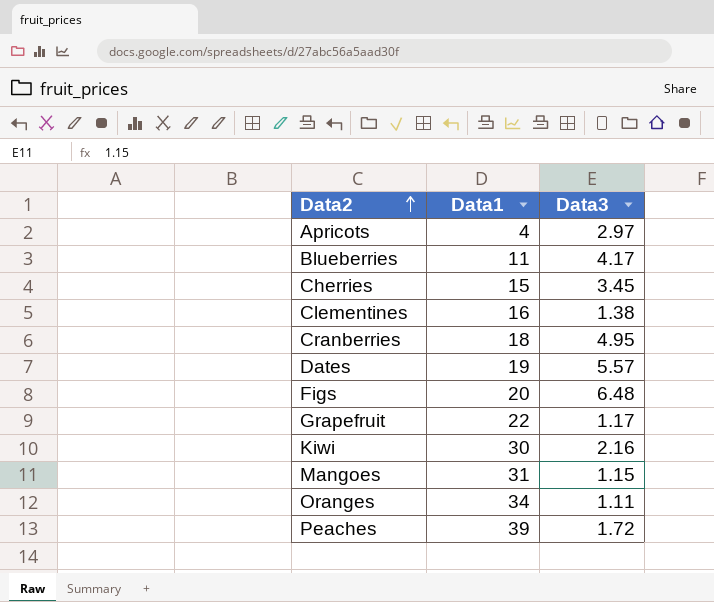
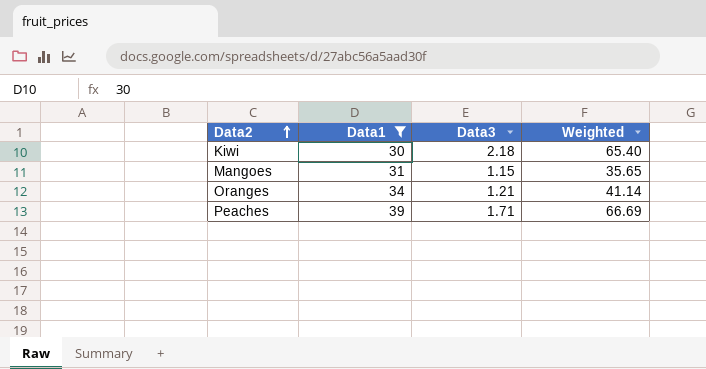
filter: none -> Data1 >= 30
column Weighted | formula: none -> [Data1] * [Data3]
Kiwi | Data3: 2.16 -> 2.18
Oranges | Data3: 1.11 -> 1.21
Peaches | Data3: 1.72 -> 1.71

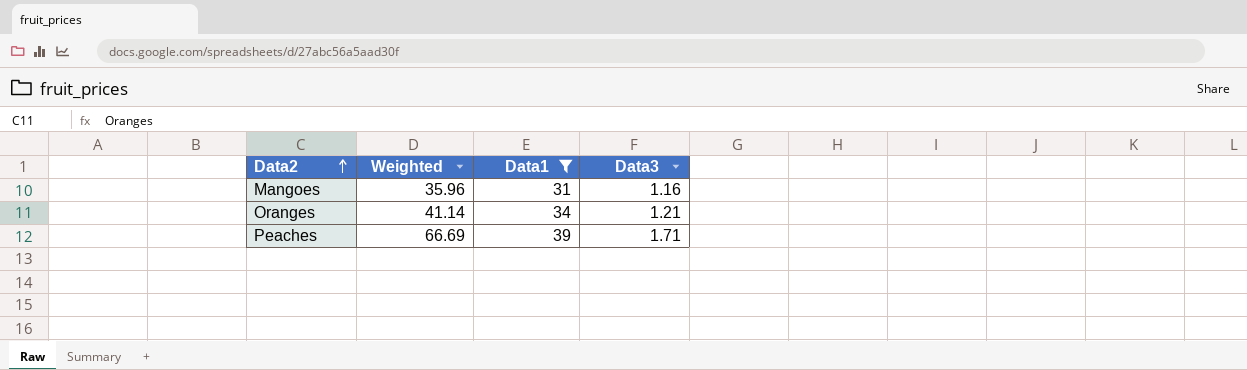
column Weighted | position: 4 -> 2
row Kiwi: 30 | 2.18 | 65.40 -> none
Mangoes | Weighted: 35.65 -> 35.96
Mangoes | Data3: 1.15 -> 1.16

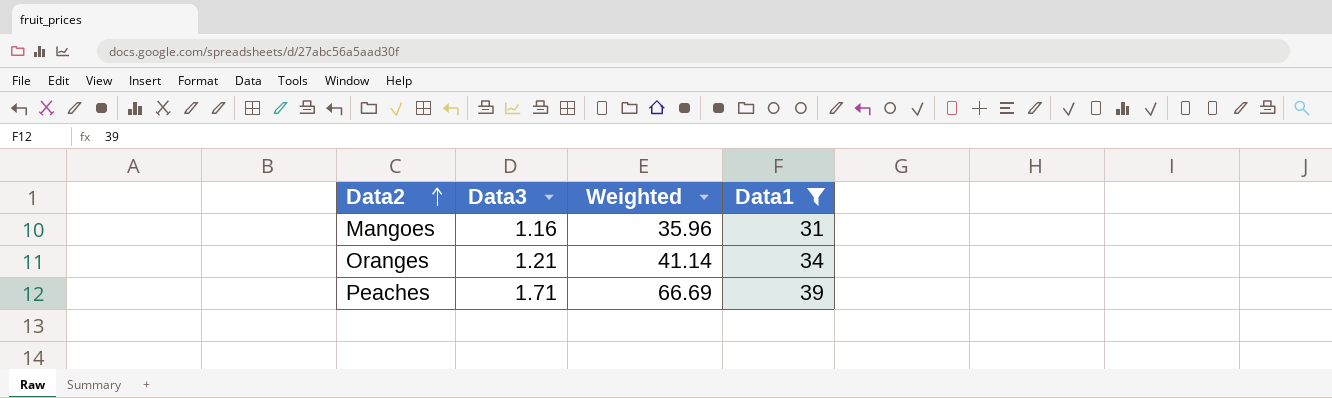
column Data3 | position: 4 -> 2

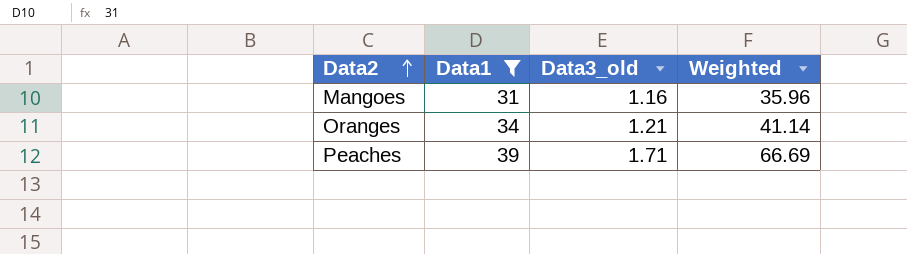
column Data1 | position: 4 -> 2
column name: Data3 -> Data3_old

